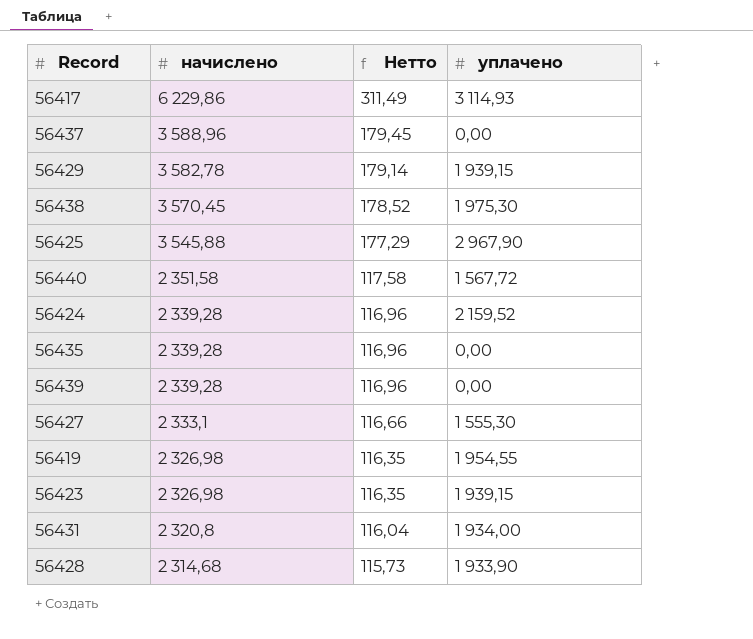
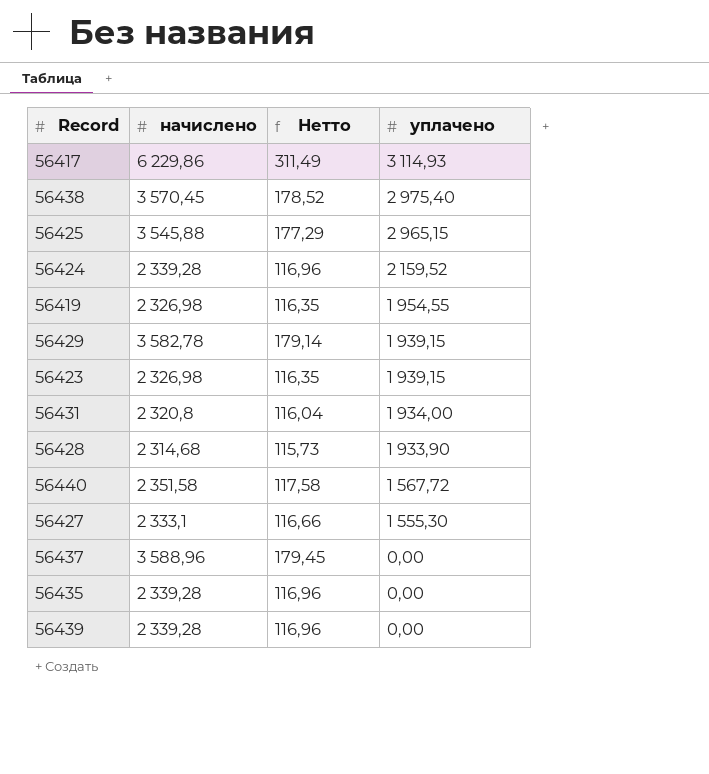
row order: начислено descending -> уплачено descending
56438 | уплачено: 1 975,30 -> 2 975,40
56425 | уплачено: 2 967,90 -> 2 965,15

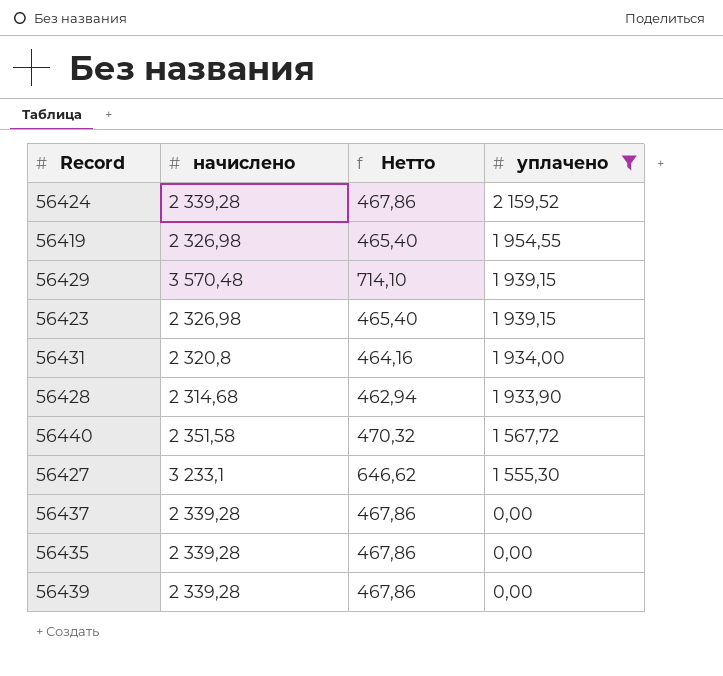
filter: none -> уплачено <= 2 159,52
column Нетто | formula: [начислено] * 0,05 -> [начислено] * 0,2
56429 | начислено: 3 582,78 -> 3 570,48
56427 | начислено: 2 333,1 -> 3 233,1
56437 | начислено: 3 588,96 -> 2 339,28

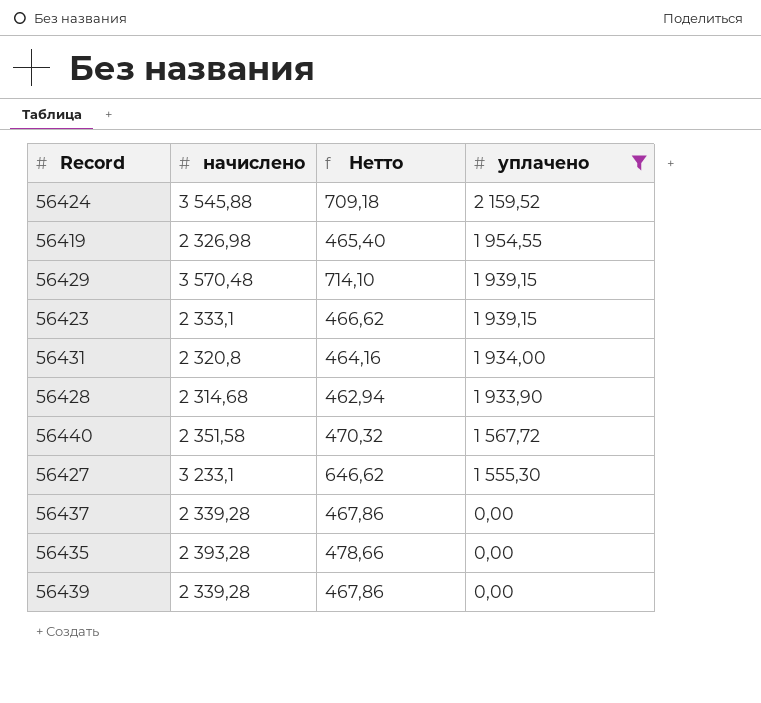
56424 | начислено: 2 339,28 -> 3 545,88
56424 | Нетто: 467,86 -> 709,18
56423 | начислено: 2 326,98 -> 2 333,1
56423 | Нетто: 465,40 -> 466,62
56435 | начислено: 2 339,28 -> 2 393,28
56435 | Нетто: 467,86 -> 478,66

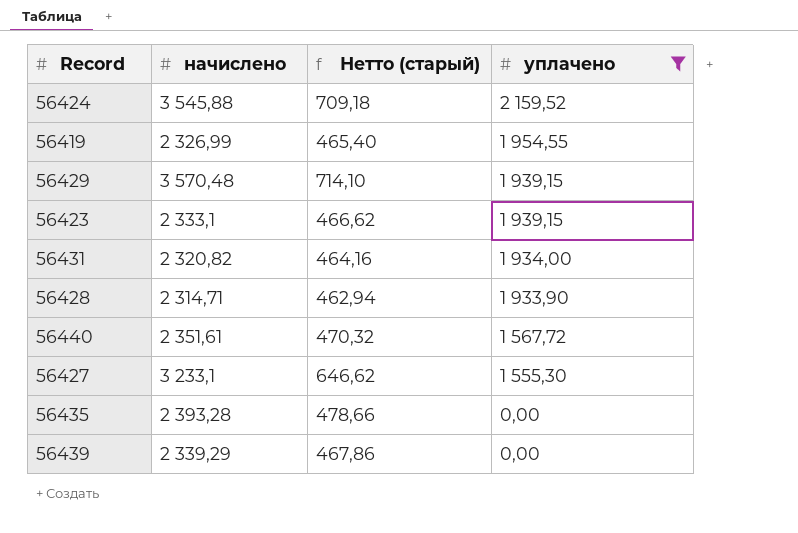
column name: Нетто -> Нетто (старый)
row 56437: 2 339,28 | 467,86 | 0,00 -> none
56419 | начислено: 2 326,98 -> 2 326,99
56431 | начислено: 2 320,8 -> 2 320,82
56428 | начислено: 2 314,68 -> 2 314,71
56440 | начислено: 2 351,58 -> 2 351,61
56439 | начислено: 2 339,28 -> 2 339,29

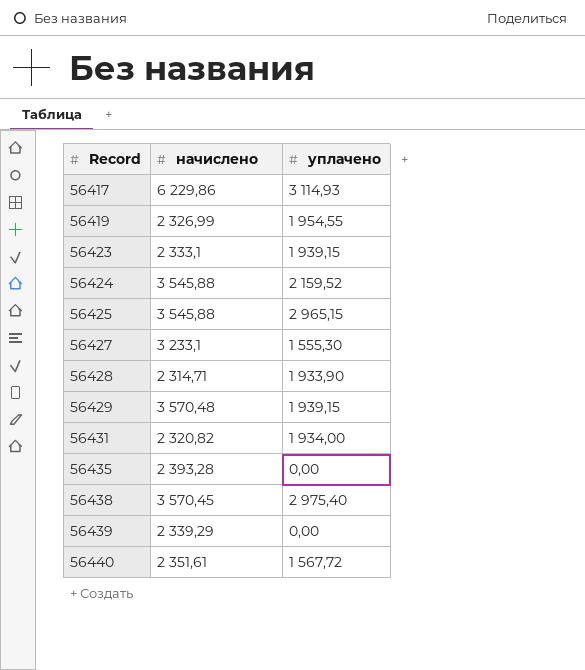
filter: уплачено <= 2 159,52 -> none
row order: уплачено descending -> Record ascending
column Нетто (старый) | formula: [начислено] * 0,2 -> none

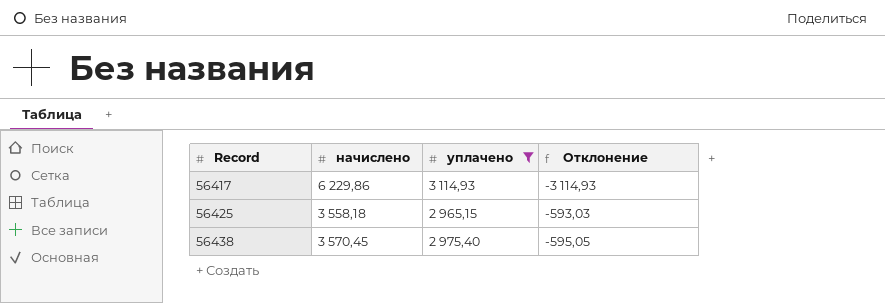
filter: none -> уплачено >= 2 965,15
column Отклонение | formula: none -> [уплачено] - [начислено]
56425 | начислено: 3 545,88 -> 3 558,18

